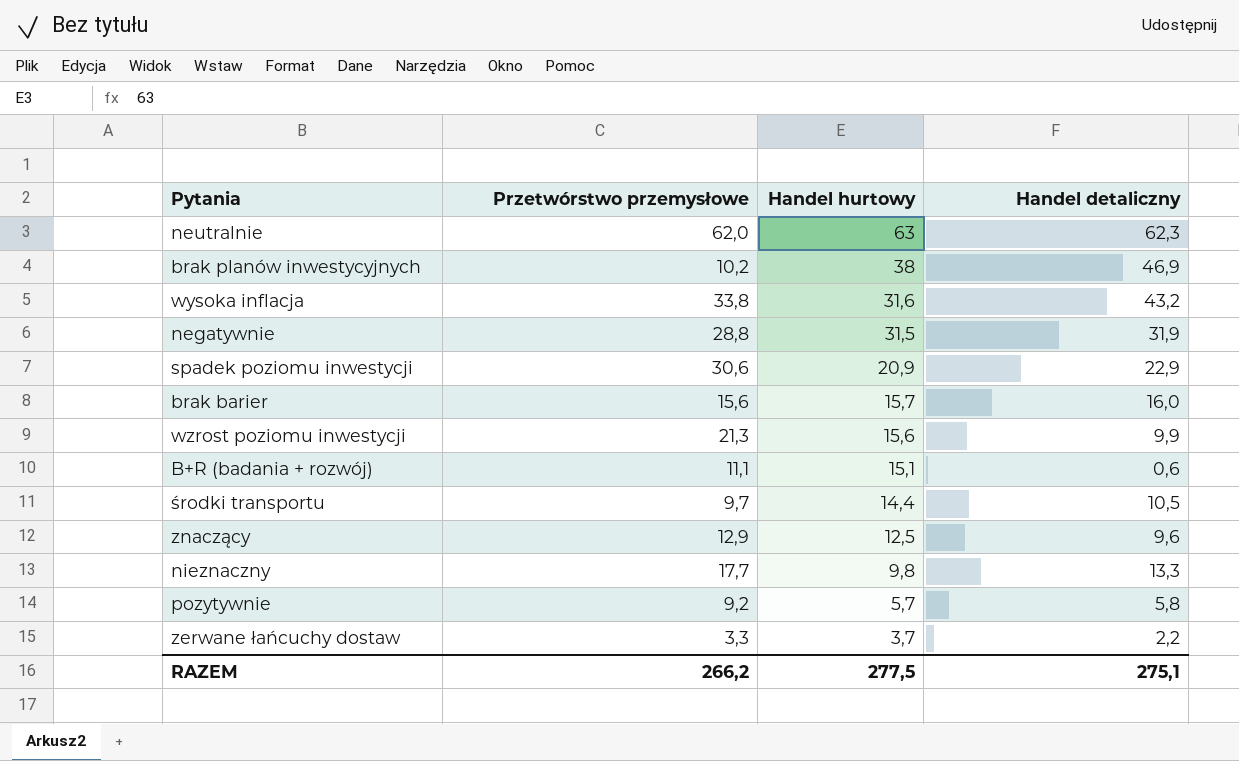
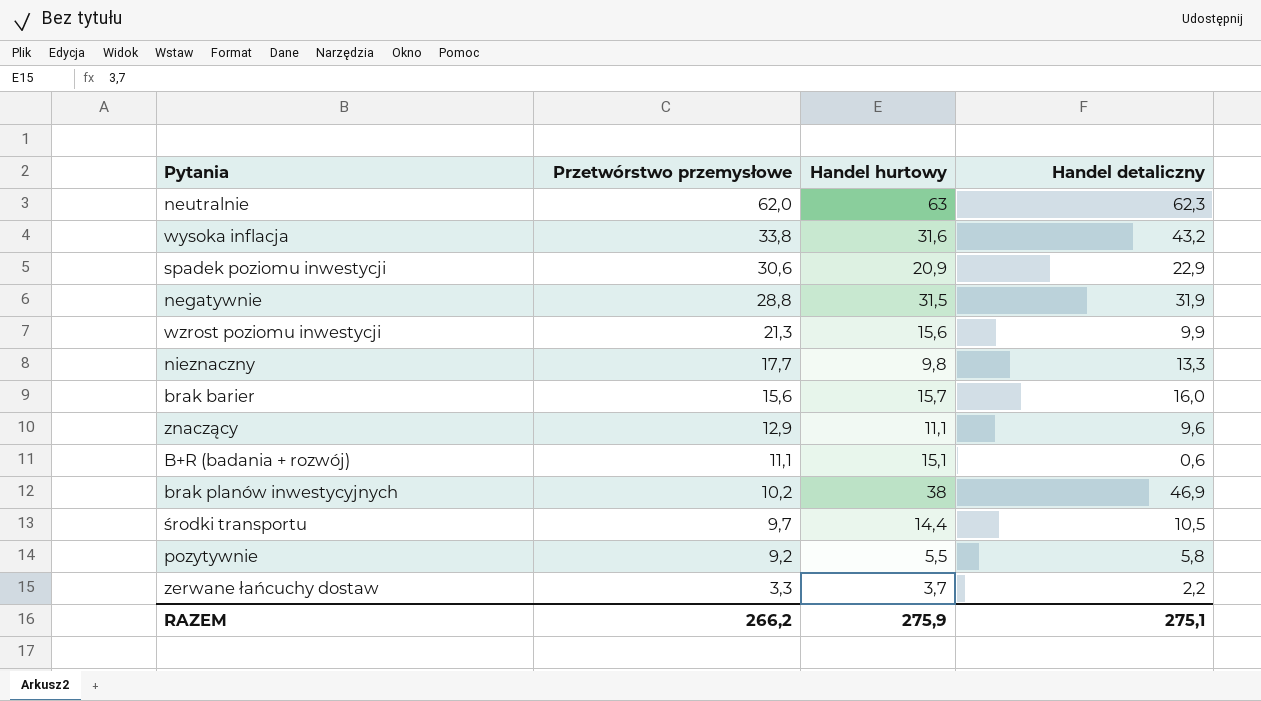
row order: Handel hurtowy descending -> Przetwórstwo przemysłowe descending
znaczący | Handel hurtowy: 12,5 -> 11,1
pozytywnie | Handel hurtowy: 5,7 -> 5,5
RAZEM | Handel hurtowy: 277,5 -> 275,9

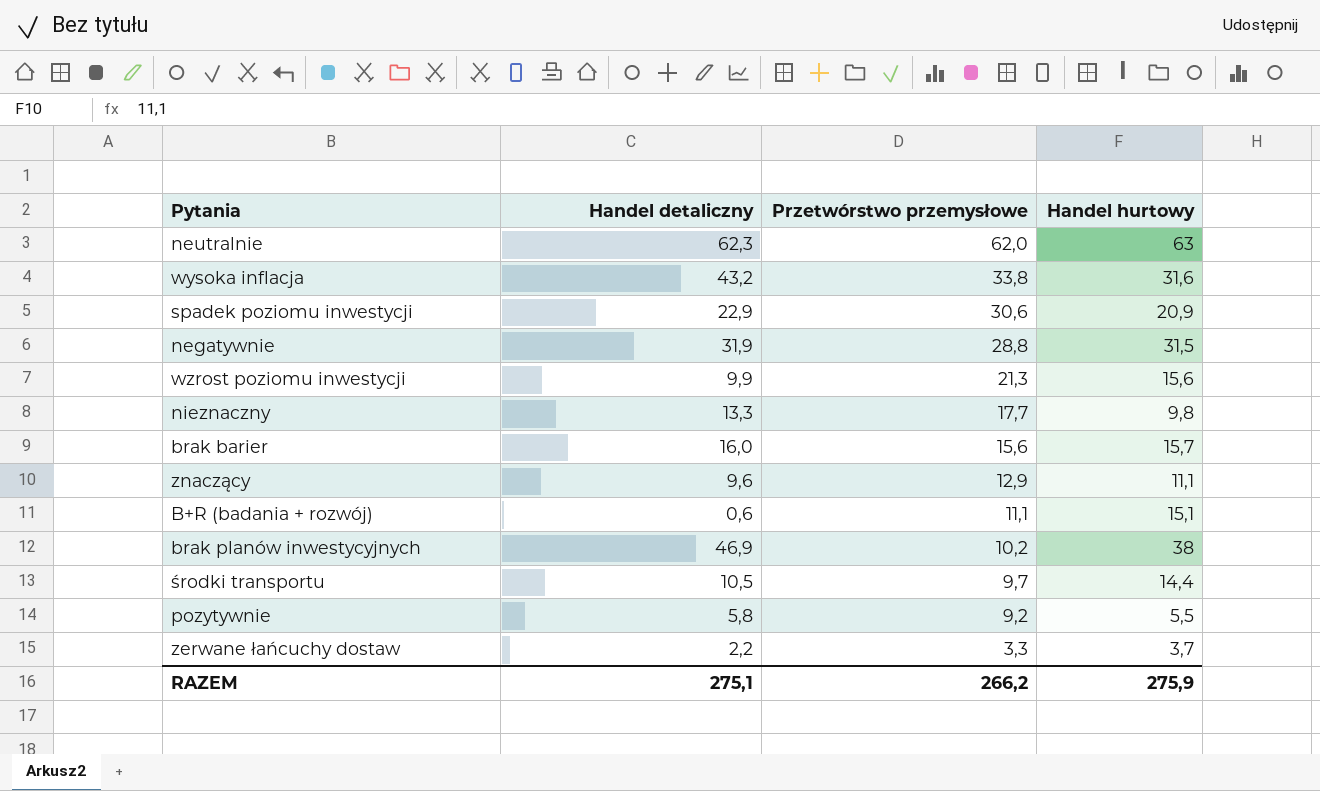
column Handel detaliczny | position: 4 -> 2

